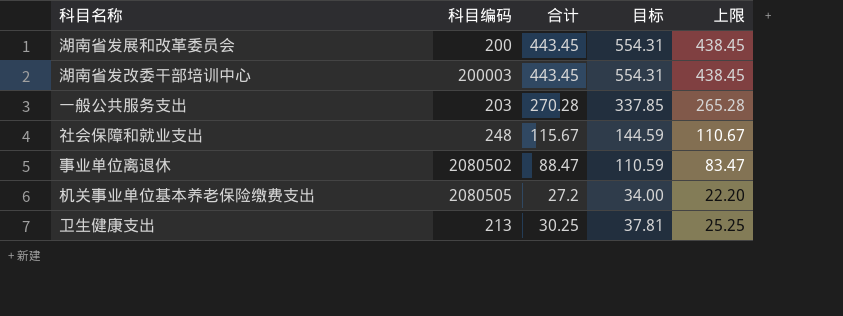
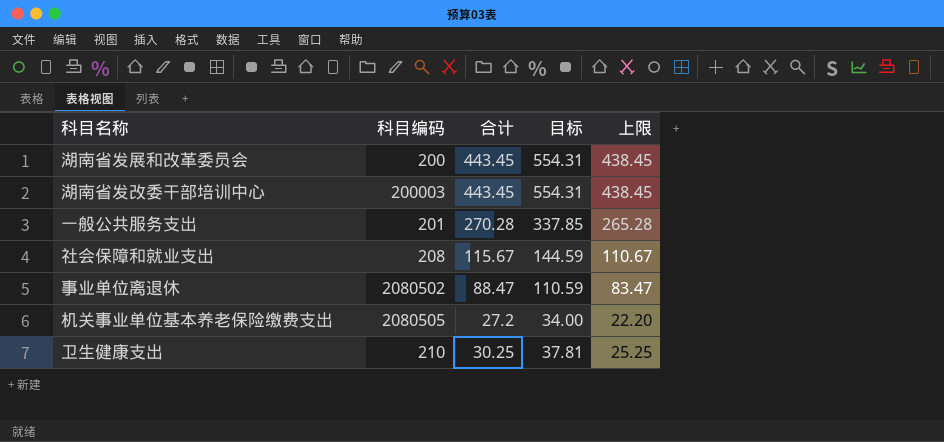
一般公共服务支出 | 科目编码: 203 -> 201
社会保障和就业支出 | 科目编码: 248 -> 208
卫生健康支出 | 科目编码: 213 -> 210

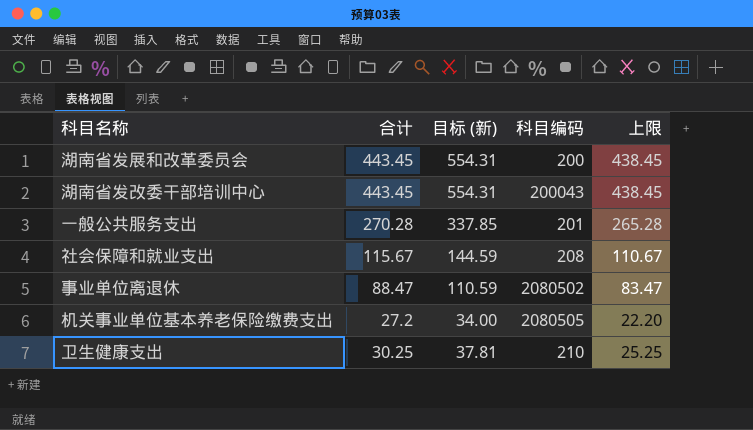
column name: 目标 -> 目标 (新)
column 科目编码 | position: 2 -> 4
湖南省发改委干部培训中心 | 科目编码: 200003 -> 200043

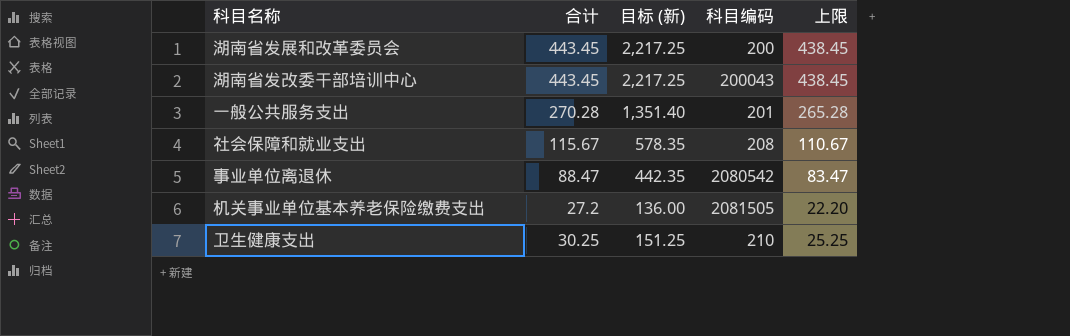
column 目标 (新) | formula: [合计] * 1.25 -> [合计] * 5
事业单位离退休 | 科目编码: 2080502 -> 2080542
机关事业单位基本养老保险缴费支出 | 科目编码: 2080505 -> 2081505

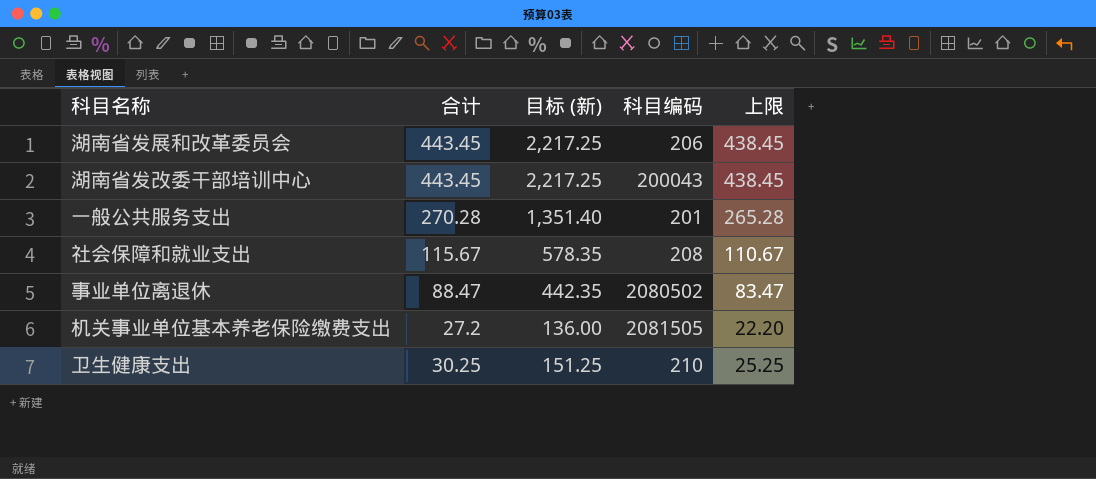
湖南省发展和改革委员会 | 科目编码: 200 -> 206
事业单位离退休 | 科目编码: 2080542 -> 2080502

